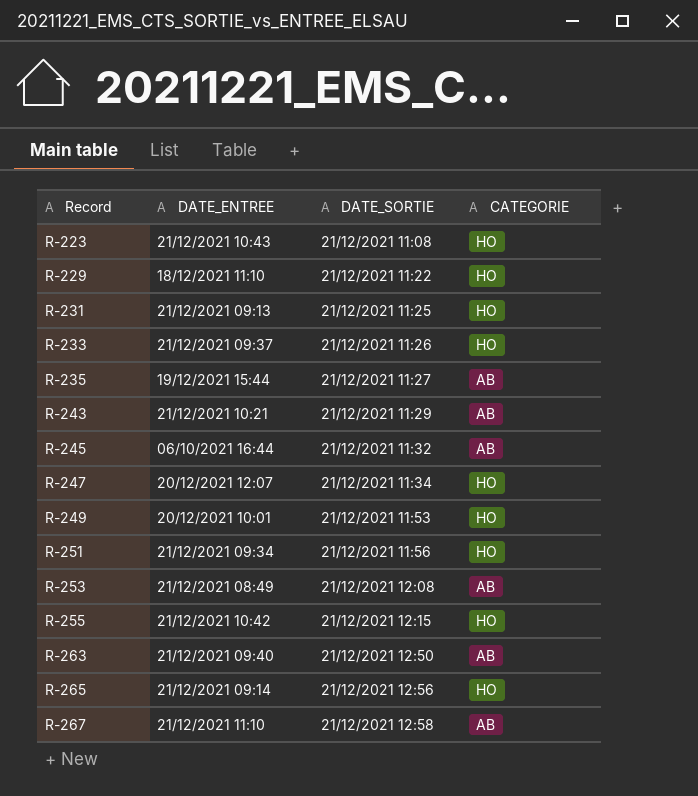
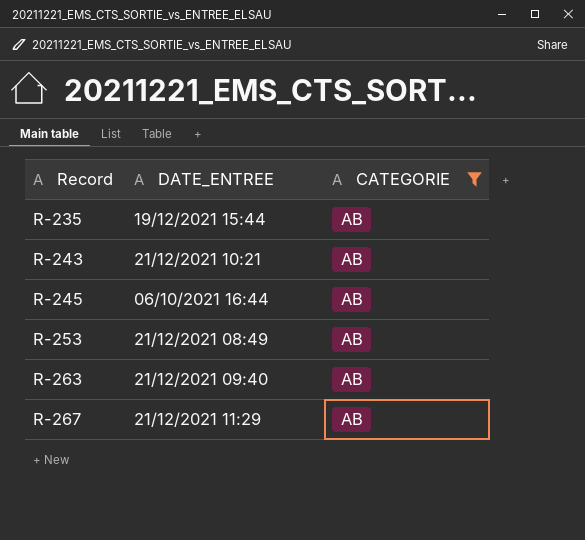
filter: none -> CATEGORIE = AB
column DATE_SORTIE | position: 3 -> none
R-267 | DATE_ENTREE: 21/12/2021 11:10 -> 21/12/2021 11:29

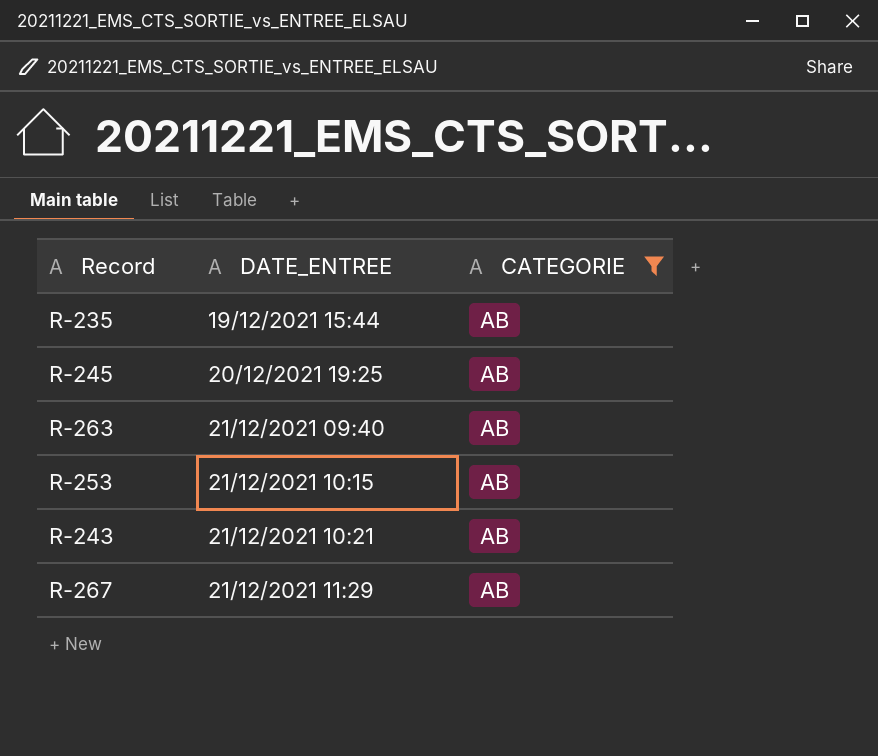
row order: Record ascending -> DATE_ENTREE ascending
R-245 | DATE_ENTREE: 06/10/2021 16:44 -> 20/12/2021 19:25
R-253 | DATE_ENTREE: 21/12/2021 08:49 -> 21/12/2021 10:15

